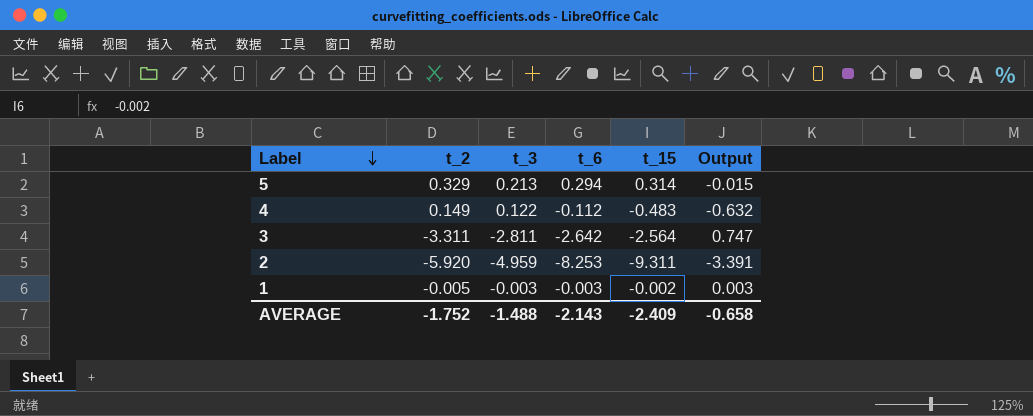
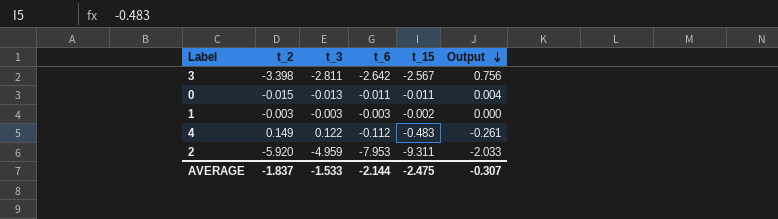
row order: Label descending -> Output descending
column Output | formula: [t_15] - [t_2] -> [t_6] - [t_2]
row 5: 0.329 | 0.213 | 0.294 | 0.314 | -0.015 -> none
3 | t_2: -3.311 -> -3.398
3 | t_15: -2.564 -> -2.567
row 0: none -> -0.015 | -0.013 | -0.011 | -0.011 | 0.004
1 | t_2: -0.005 -> -0.003
2 | t_6: -8.253 -> -7.953
AVERAGE | t_2: -1.752 -> -1.837
AVERAGE | t_3: -1.488 -> -1.533
AVERAGE | t_6: -2.143 -> -2.144
AVERAGE | t_15: -2.409 -> -2.475
AVERAGE | Output: -0.658 -> -0.307

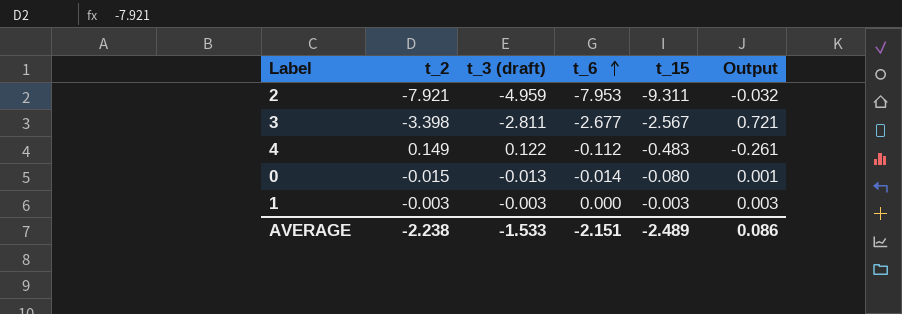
row order: Output descending -> t_6 ascending
column name: t_3 -> t_3 (draft)
2 | t_2: -5.920 -> -7.921
2 | Output: -2.033 -> -0.032
3 | t_6: -2.642 -> -2.677
3 | Output: 0.756 -> 0.721
0 | t_6: -0.011 -> -0.014
0 | t_15: -0.011 -> -0.080
0 | Output: 0.004 -> 0.001
1 | t_6: -0.003 -> 0.000
1 | t_15: -0.002 -> -0.003
1 | Output: 0.000 -> 0.003
AVERAGE | t_2: -1.837 -> -2.238
AVERAGE | t_6: -2.144 -> -2.151
AVERAGE | t_15: -2.475 -> -2.489
AVERAGE | Output: -0.307 -> 0.086

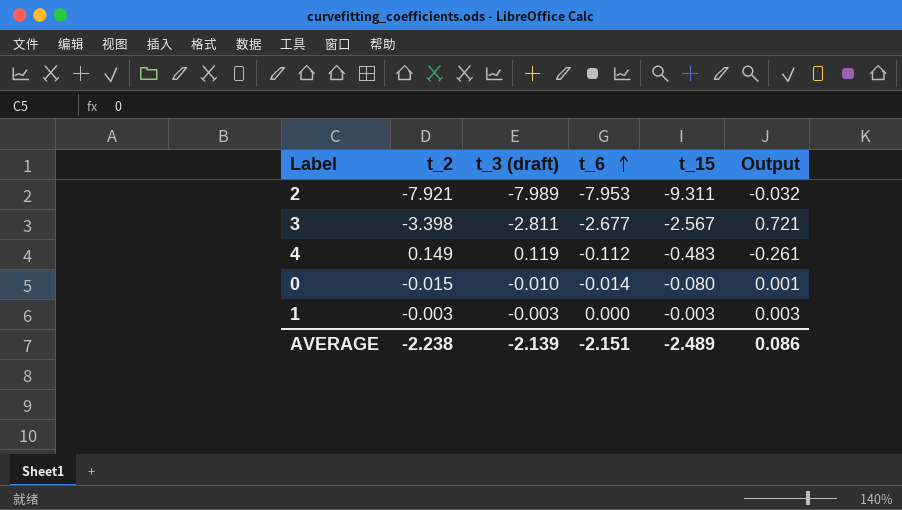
2 | t_3 (draft): -4.959 -> -7.989
4 | t_3 (draft): 0.122 -> 0.119
0 | t_3 (draft): -0.013 -> -0.010
AVERAGE | t_3 (draft): -1.533 -> -2.139

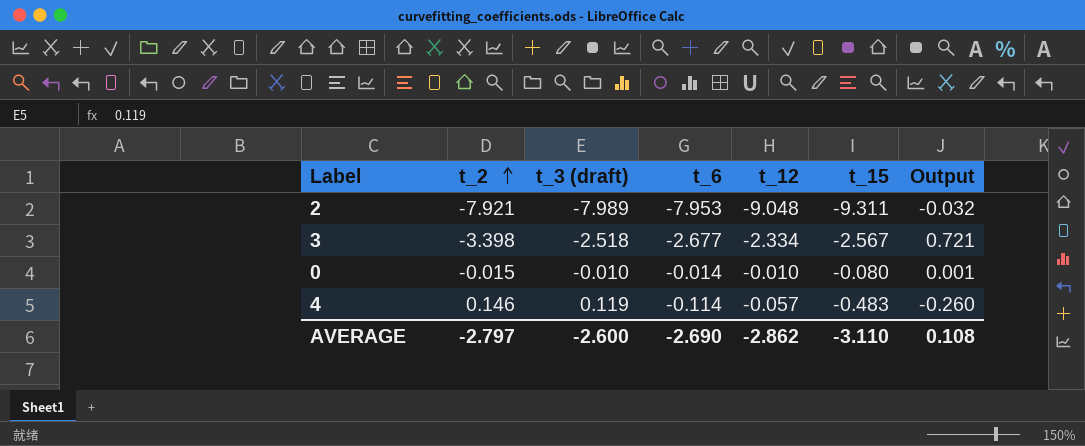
row order: t_6 ascending -> t_2 ascending
column t_12 | position: none -> 5
row 1: -0.003 | -0.003 | 0.000 | -0.003 | 0.003 -> none
3 | t_3 (draft): -2.811 -> -2.518
4 | t_2: 0.149 -> 0.146
4 | t_6: -0.112 -> -0.114
4 | Output: -0.261 -> -0.260
AVERAGE | t_2: -2.238 -> -2.797
AVERAGE | t_3 (draft): -2.139 -> -2.600
AVERAGE | t_6: -2.151 -> -2.690
AVERAGE | t_15: -2.489 -> -3.110
AVERAGE | Output: 0.086 -> 0.108

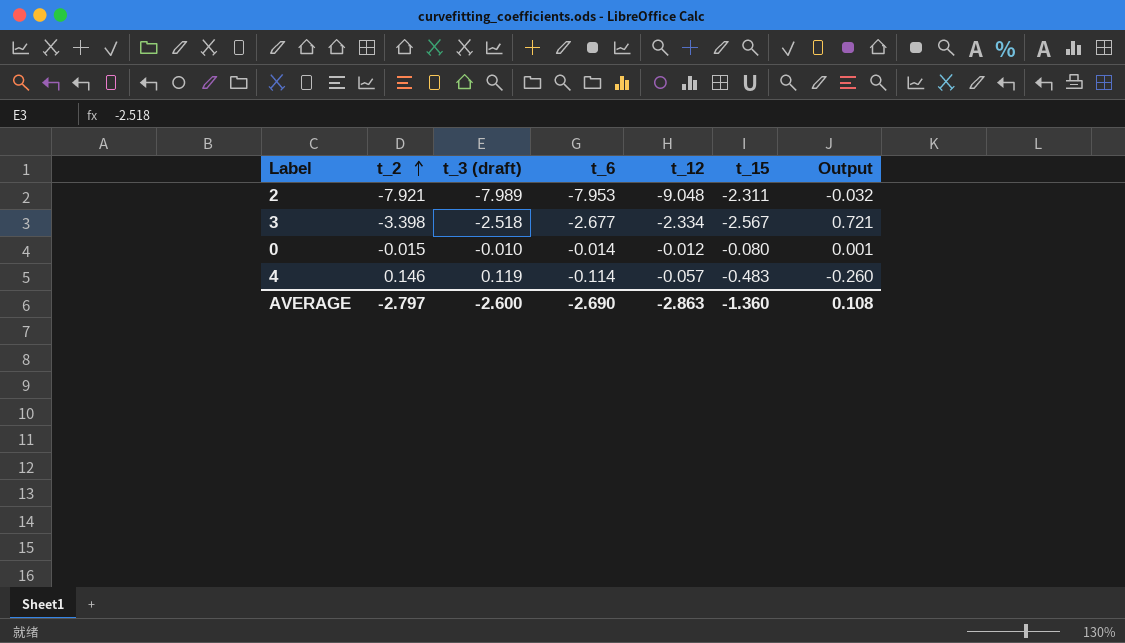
2 | t_15: -9.311 -> -2.311
0 | t_12: -0.010 -> -0.012
AVERAGE | t_12: -2.862 -> -2.863
AVERAGE | t_15: -3.110 -> -1.360

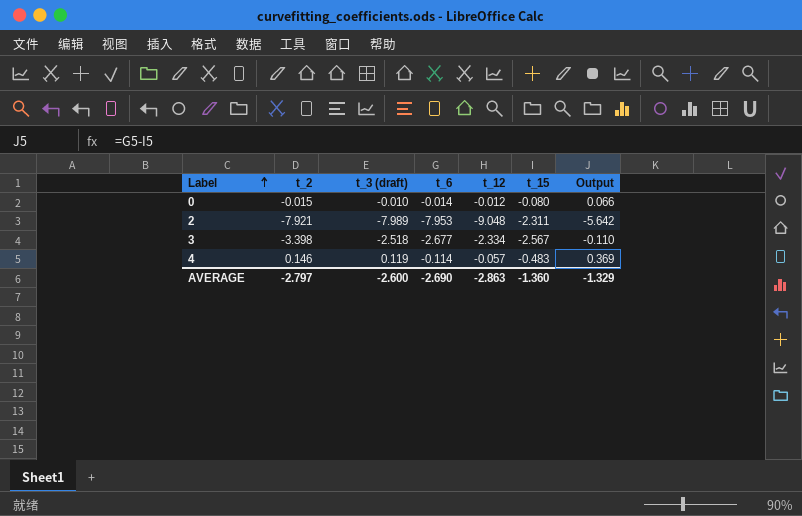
row order: t_2 ascending -> Label ascending
column Output | formula: [t_6] - [t_2] -> [t_6] - [t_15]
AVERAGE | Output: 0.108 -> -1.329

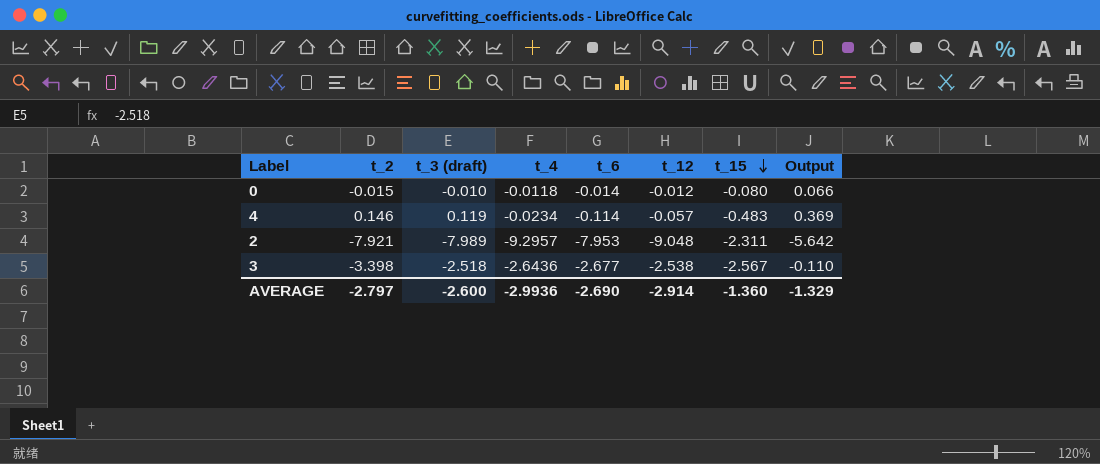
row order: Label ascending -> t_15 descending
column t_4 | position: none -> 4
3 | t_12: -2.334 -> -2.538
AVERAGE | t_12: -2.863 -> -2.914

